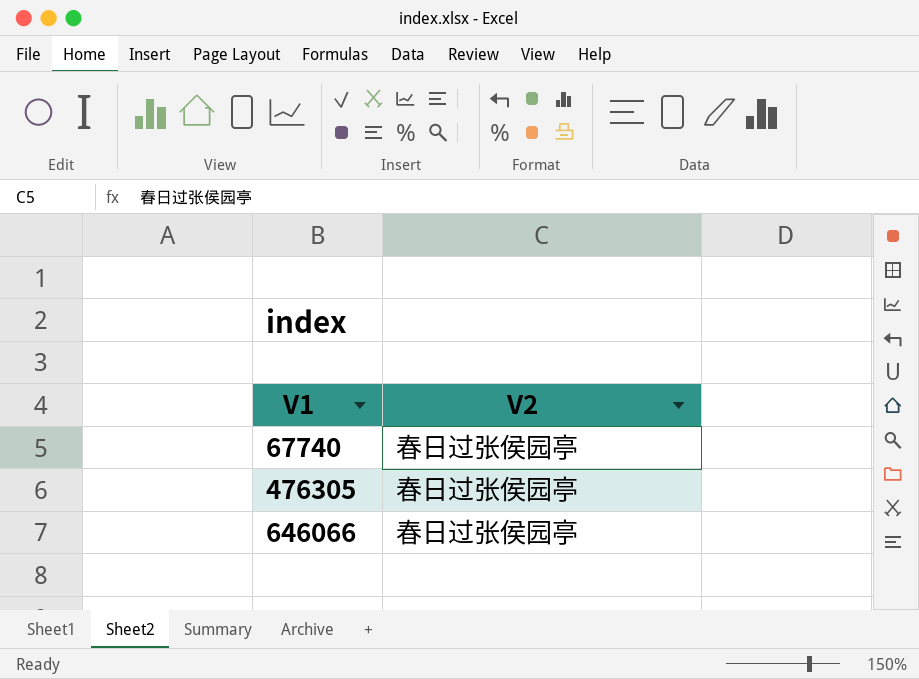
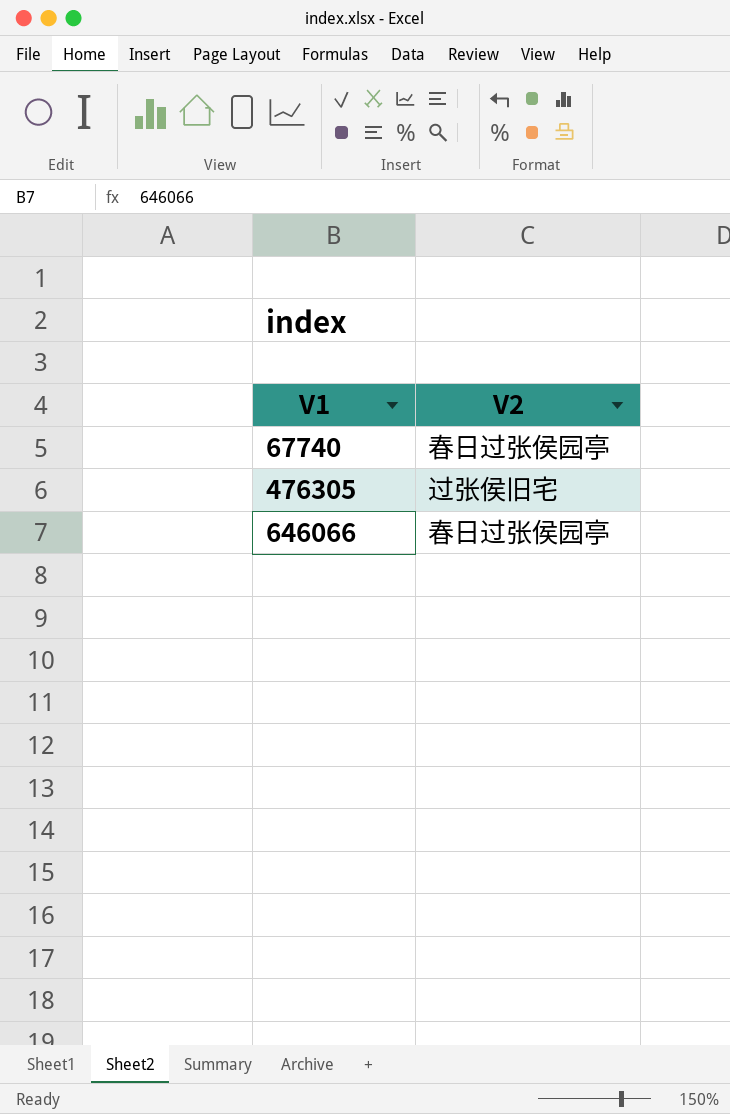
476305 | V2: 春日过张侯园亭 -> 过张侯旧宅

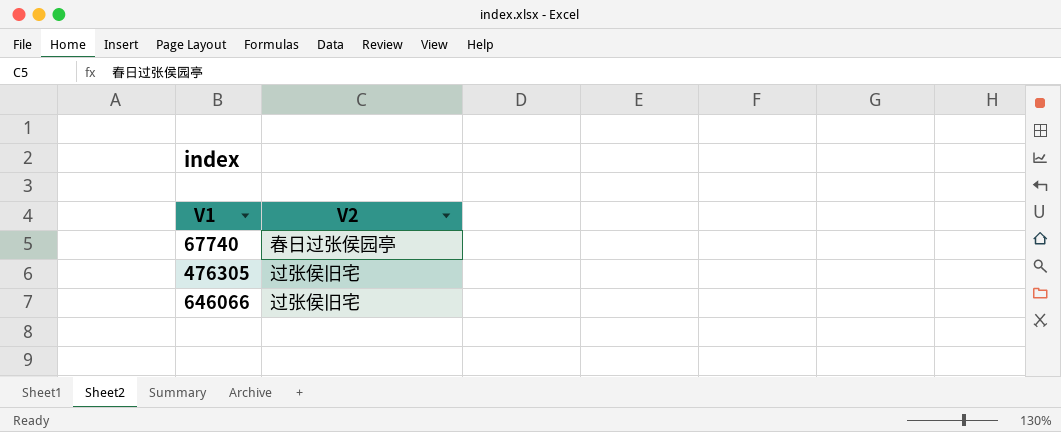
646066 | V2: 春日过张侯园亭 -> 过张侯旧宅

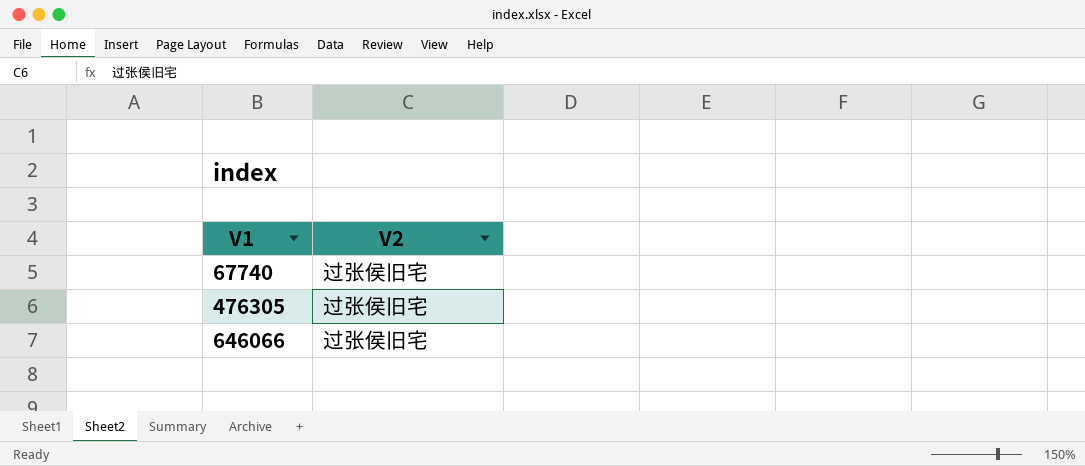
67740 | V2: 春日过张侯园亭 -> 过张侯旧宅

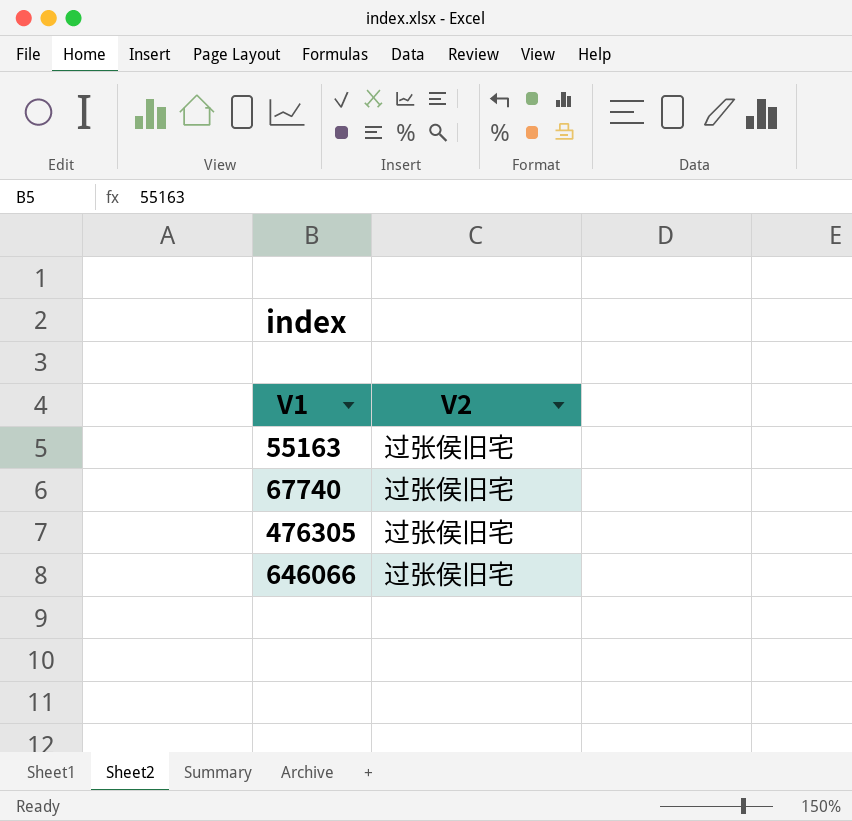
row 55163: none -> 过张侯旧宅

